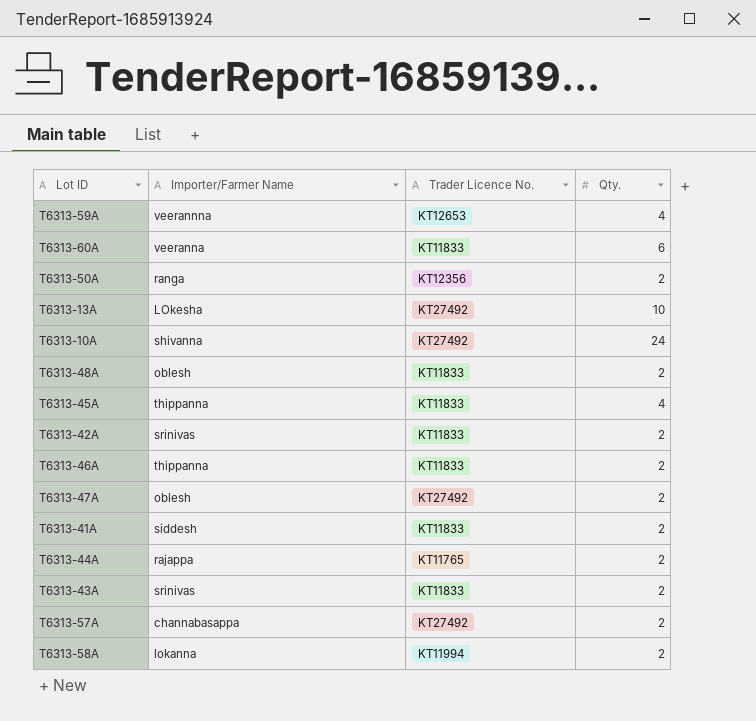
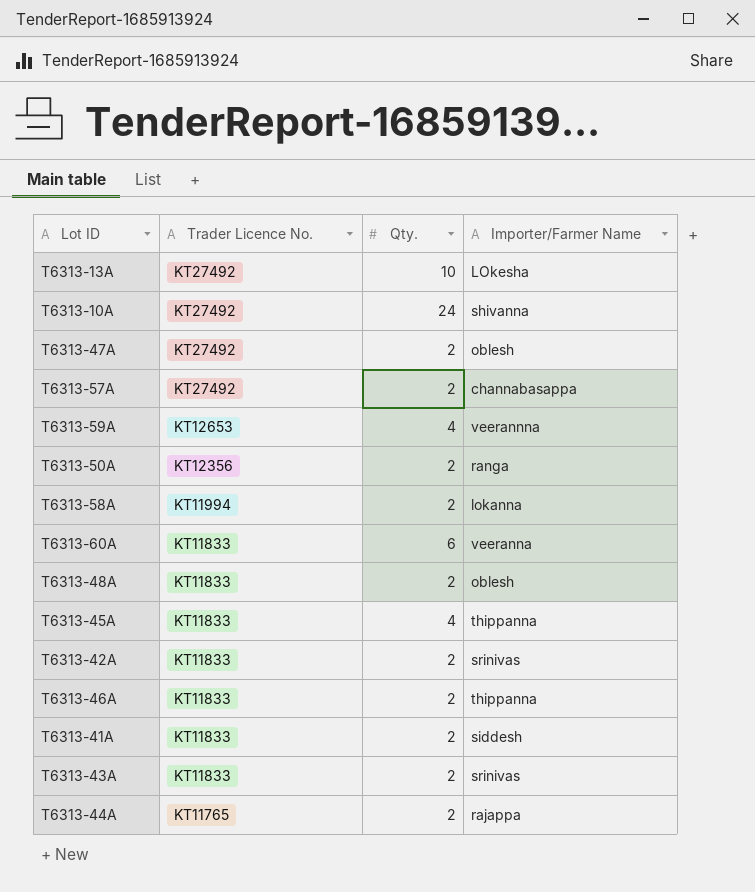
row order: none -> Trader Licence No. descending
column Importer/Farmer Name | position: 2 -> 4

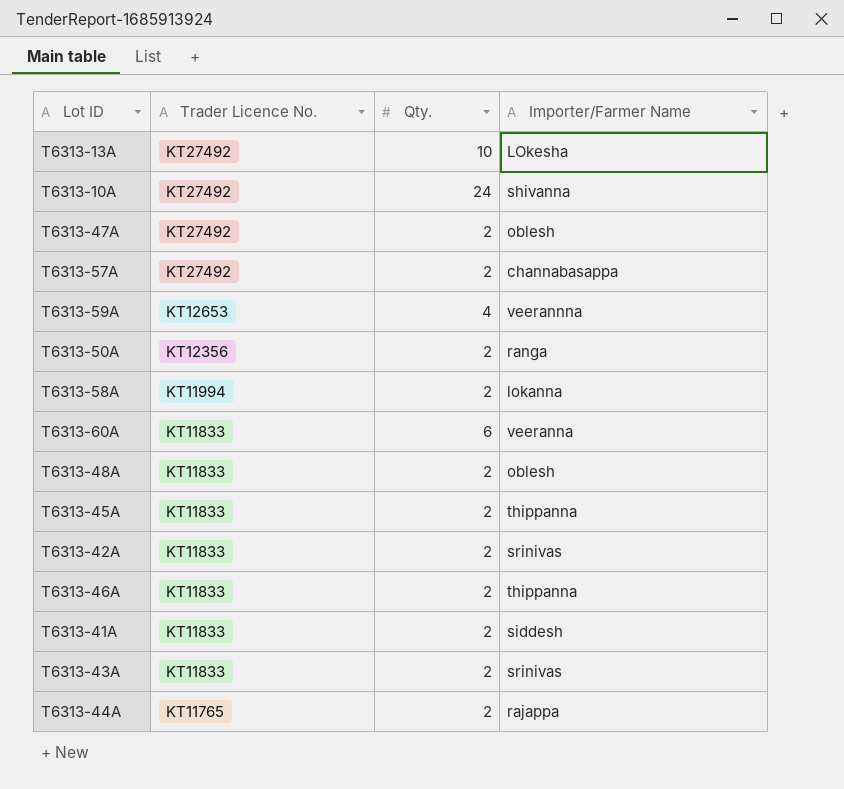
T6313-45A | Qty.: 4 -> 2

